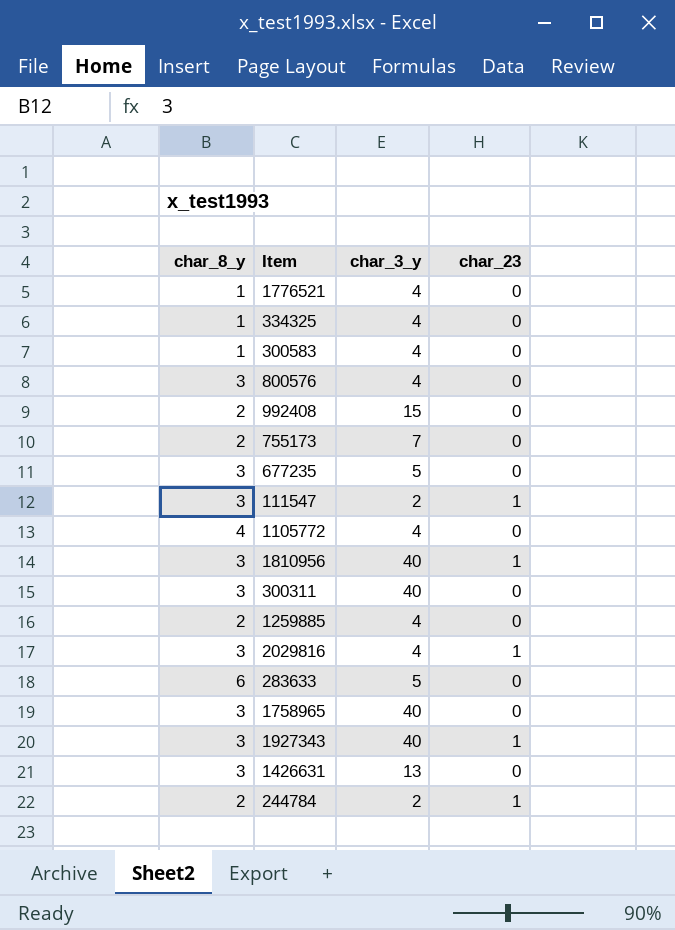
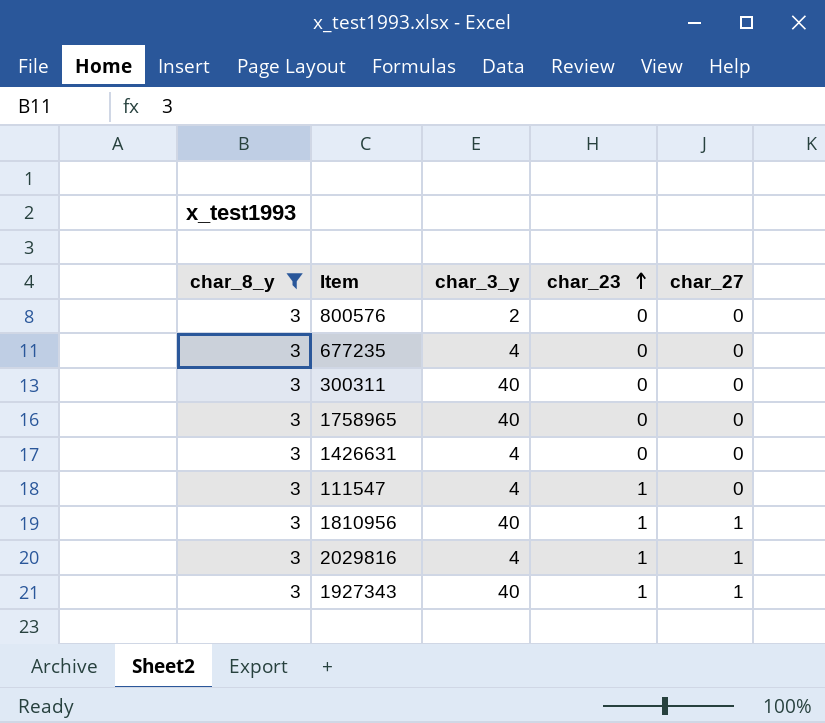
filter: none -> char_8_y = 3
row order: none -> char_23 ascending
column char_27 | position: none -> 5
800576 | char_3_y: 4 -> 2
677235 | char_3_y: 5 -> 4
1426631 | char_3_y: 13 -> 4
111547 | char_3_y: 2 -> 4

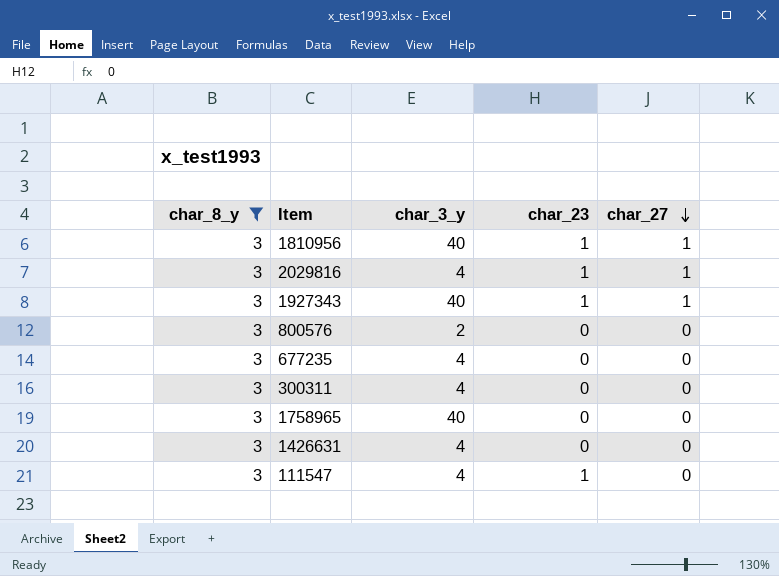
row order: char_23 ascending -> char_27 descending
300311 | char_3_y: 40 -> 4

